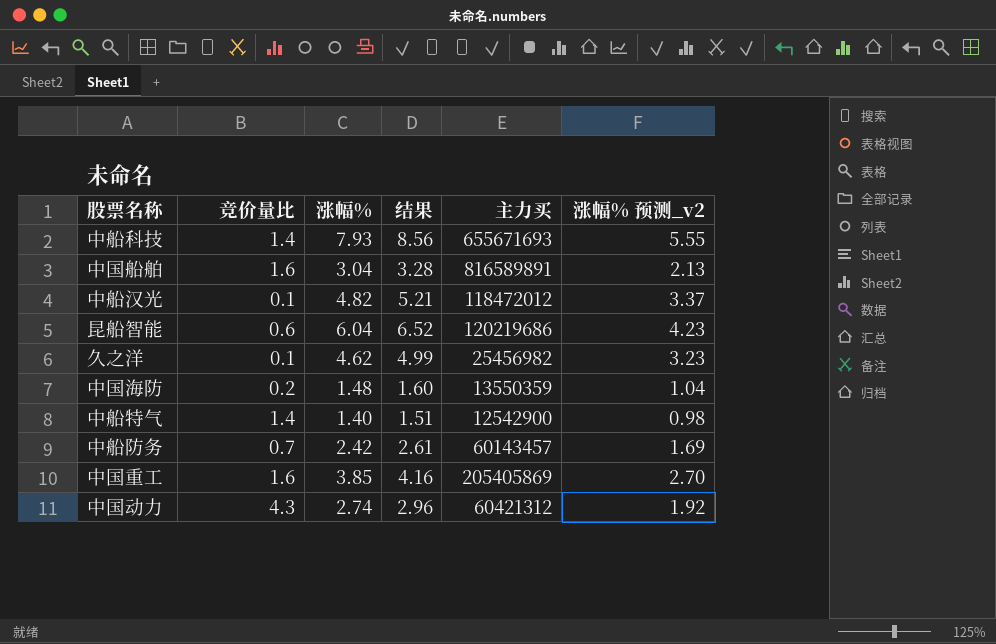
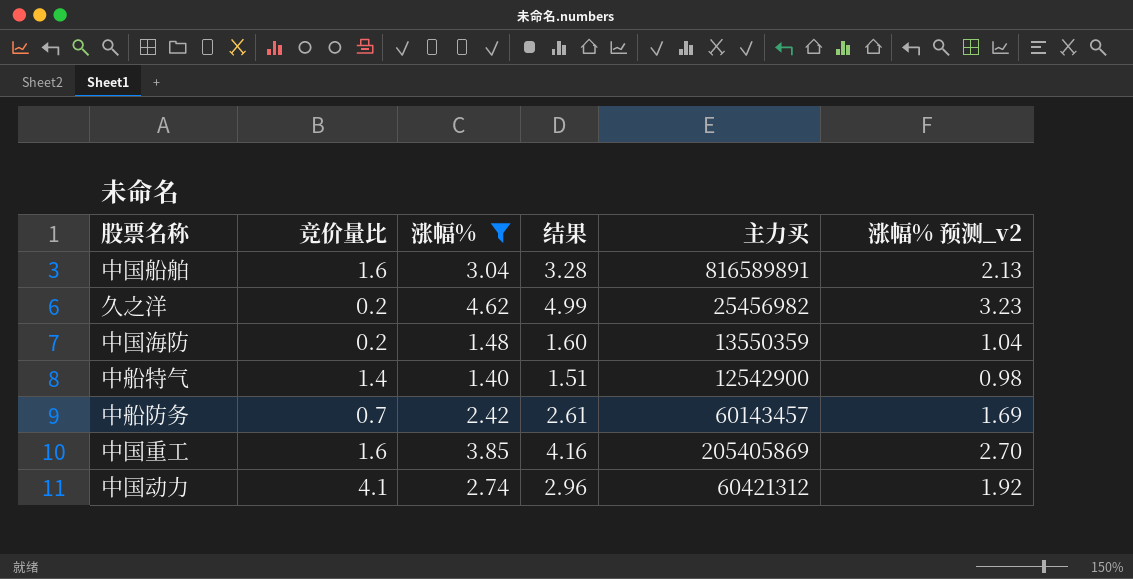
filter: none -> 涨幅% <= 4.62
久之洋 | 竞价量比: 0.1 -> 0.2
中国动力 | 竞价量比: 4.3 -> 4.1

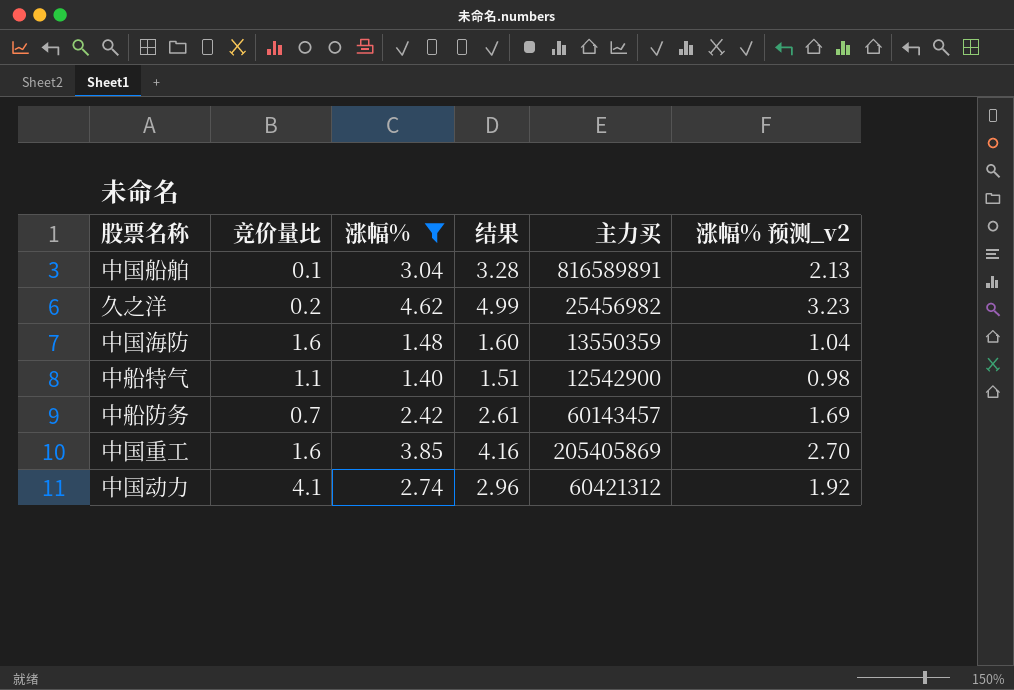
中国船舶 | 竞价量比: 1.6 -> 0.1
中国海防 | 竞价量比: 0.2 -> 1.6
中船特气 | 竞价量比: 1.4 -> 1.1

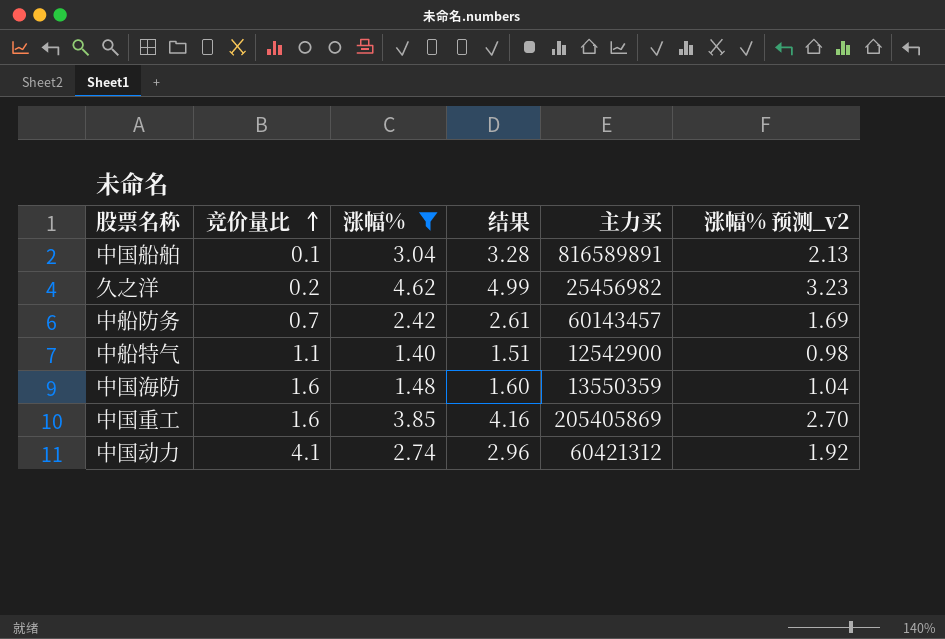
row order: none -> 竞价量比 ascending

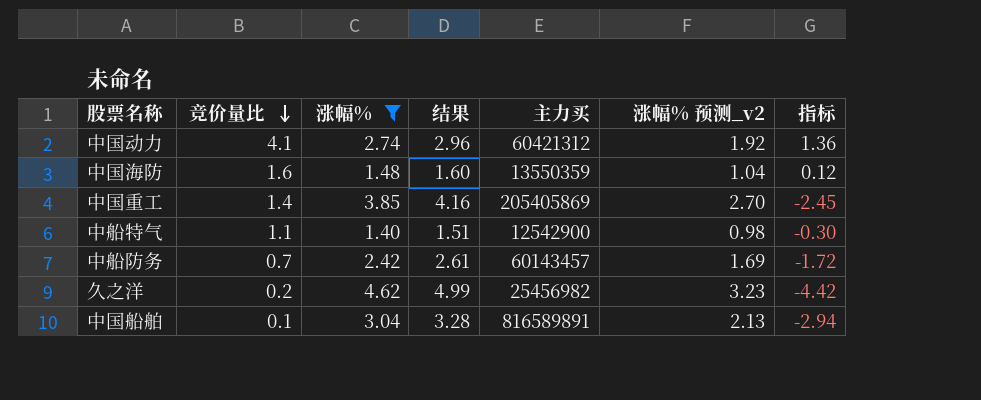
row order: 竞价量比 ascending -> 竞价量比 descending
column 指标 | formula: none -> [竞价量比] - [涨幅%]
中国重工 | 竞价量比: 1.6 -> 1.4

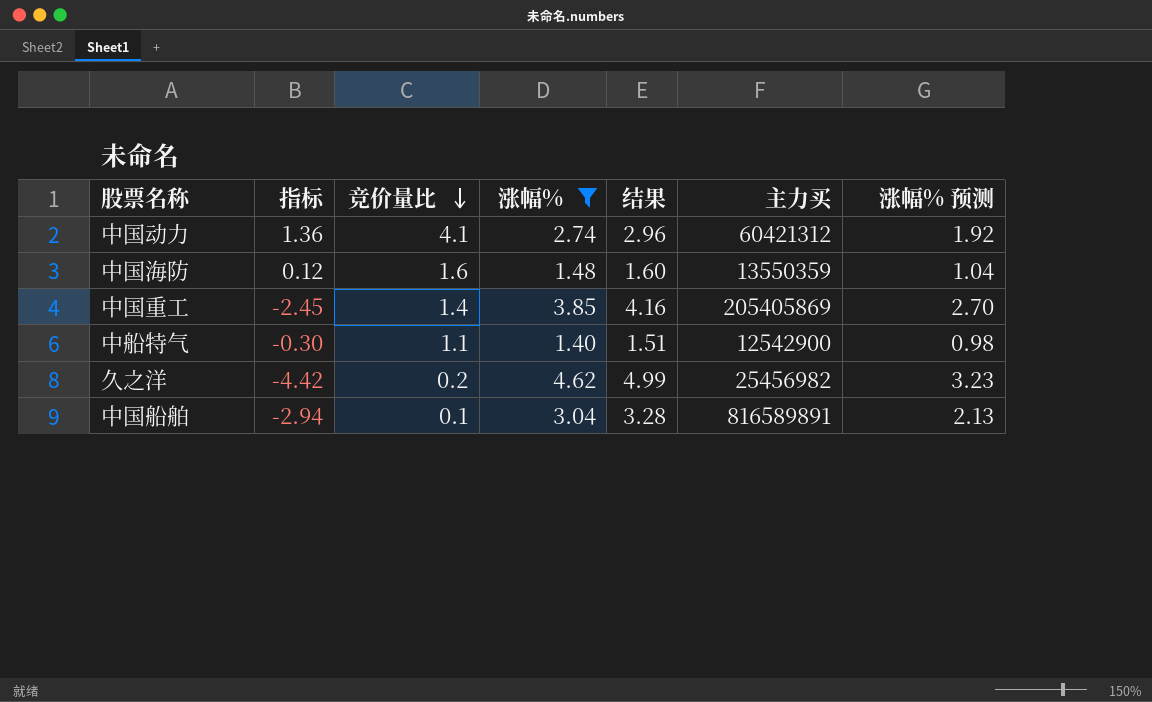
column 指标 | position: 7 -> 2
column name: 涨幅% 预测_v2 -> 涨幅% 预测
row 中船防务: 0.7 | 2.42 | 2.61 | 60143457 | 1.69 | -1.72 -> none

